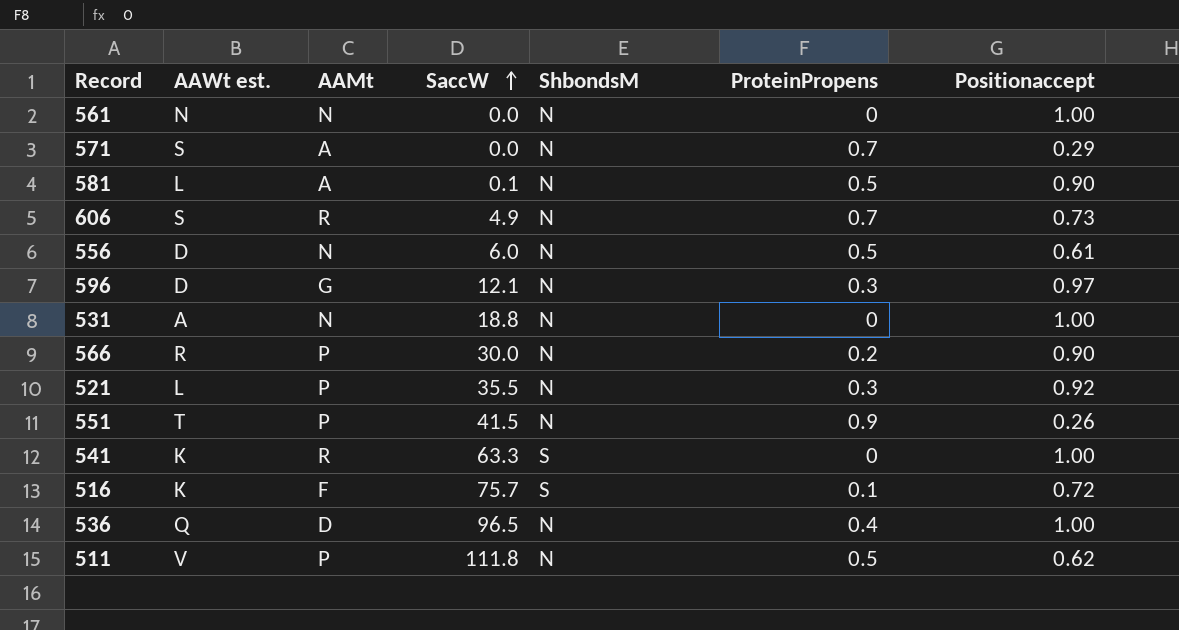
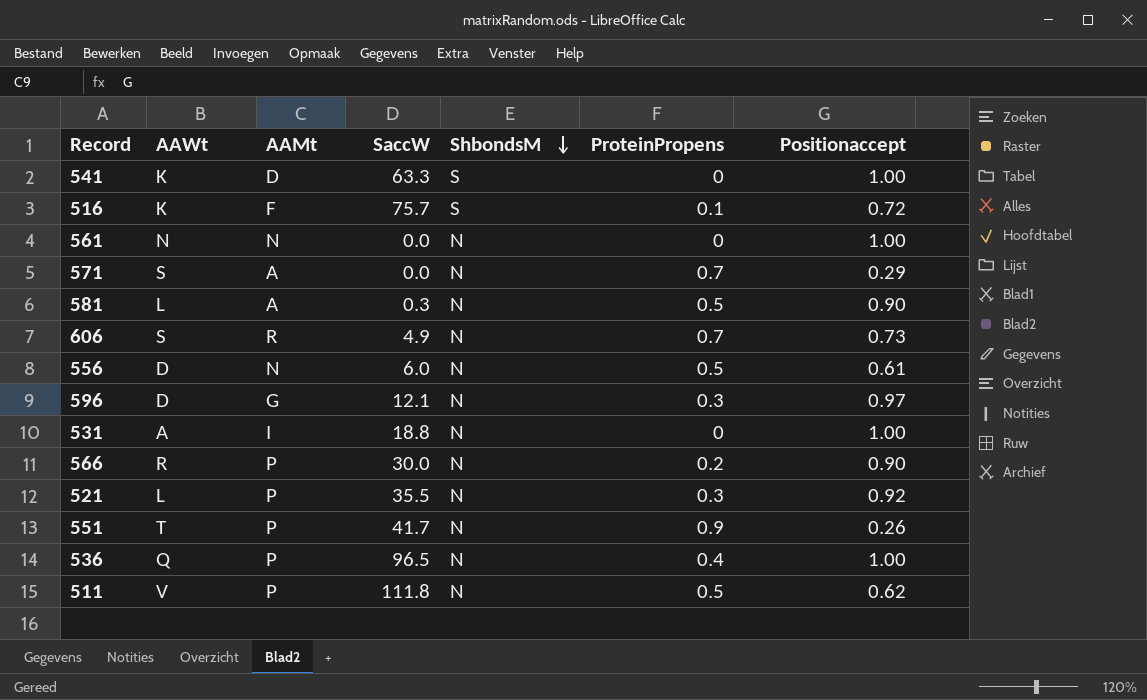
row order: SaccW ascending -> ShbondsM descending
column name: AAWt est. -> AAWt
541 | AAMt: R -> D
581 | SaccW: 0.1 -> 0.3
531 | AAMt: N -> I
551 | SaccW: 41.5 -> 41.7
536 | AAMt: D -> P

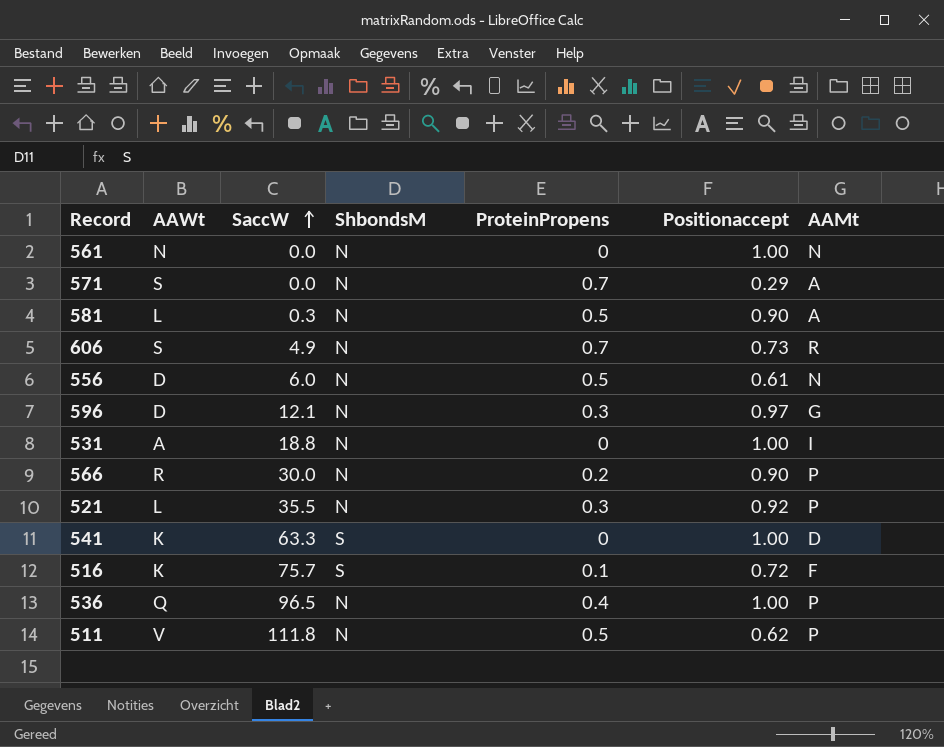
row order: ShbondsM descending -> SaccW ascending
column AAMt | position: 3 -> 7
row 551: T | P | 41.7 | N | 0.9 | 0.26 -> none

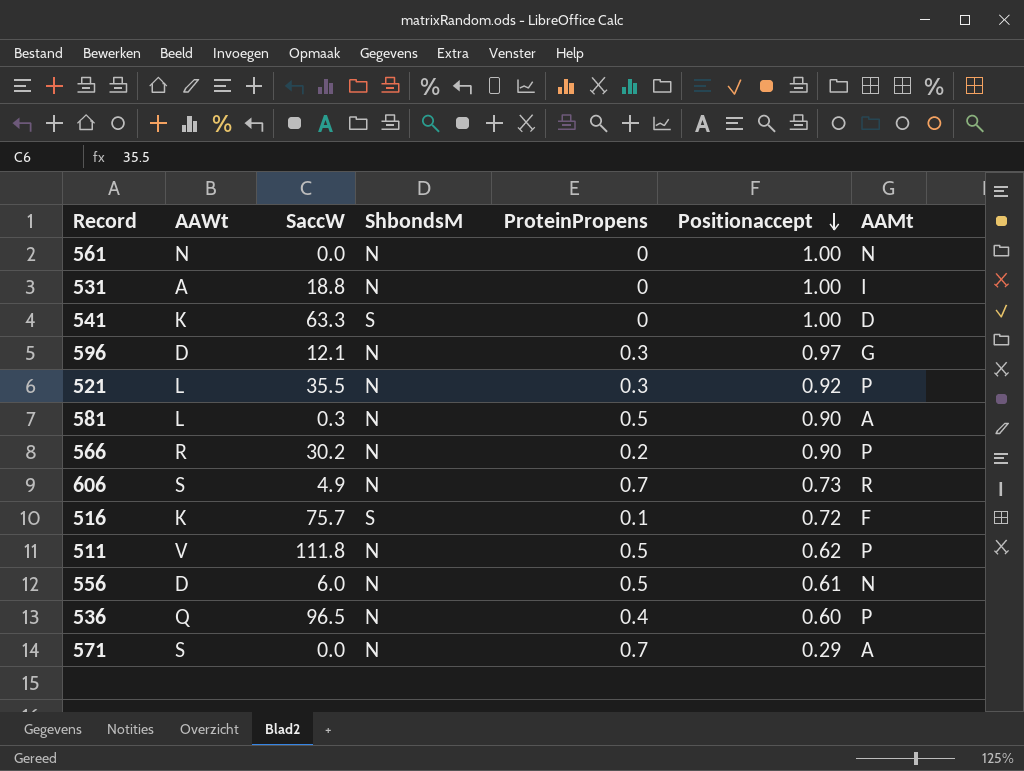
row order: SaccW ascending -> Positionaccept descending
566 | SaccW: 30.0 -> 30.2
536 | Positionaccept: 1.00 -> 0.60

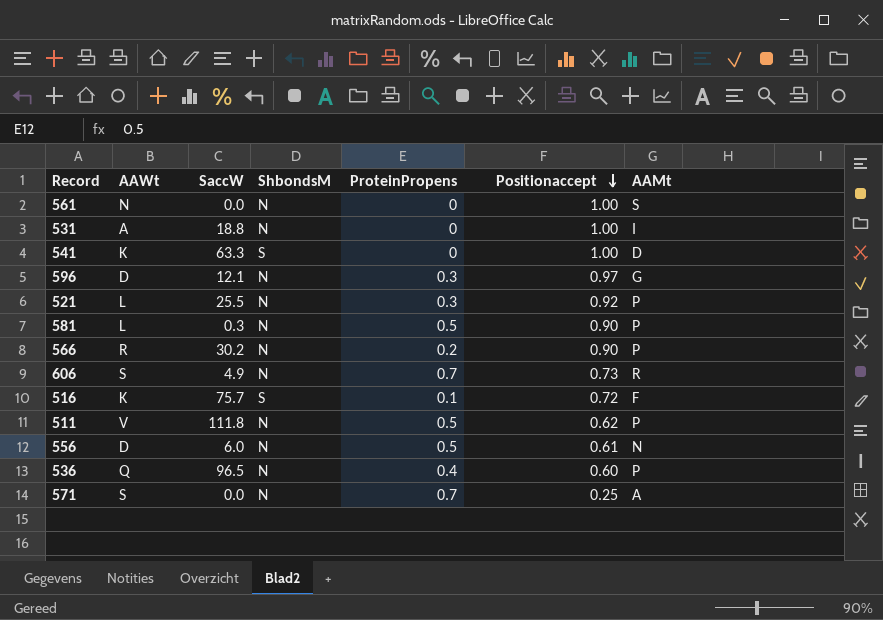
561 | AAMt: N -> S
521 | SaccW: 35.5 -> 25.5
581 | AAMt: A -> P
571 | Positionaccept: 0.29 -> 0.25

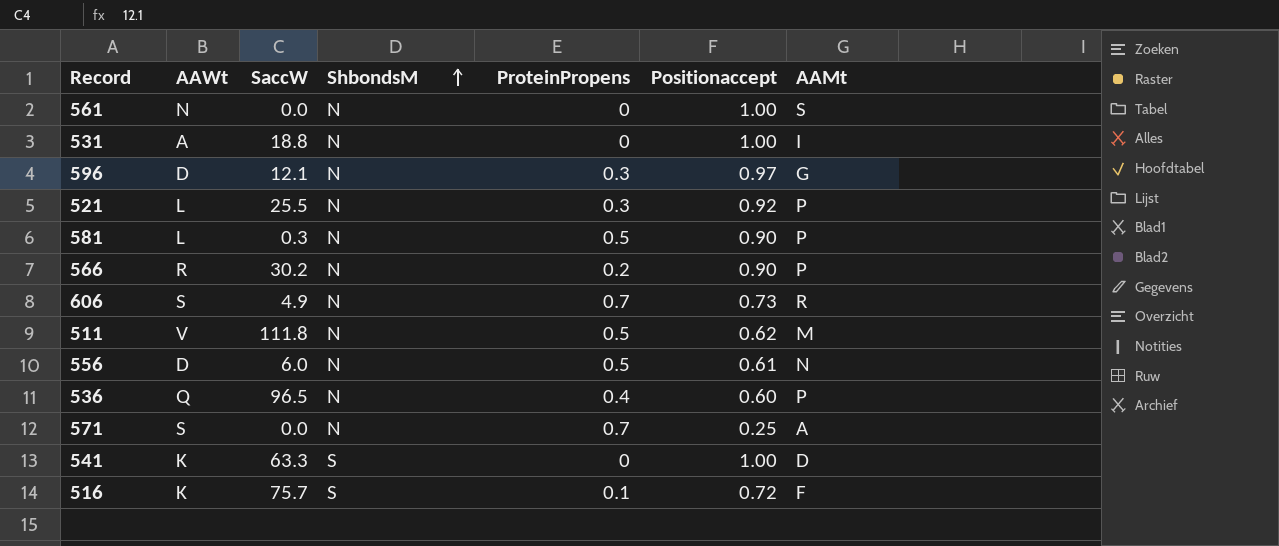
row order: Positionaccept descending -> ShbondsM ascending
511 | AAMt: P -> M

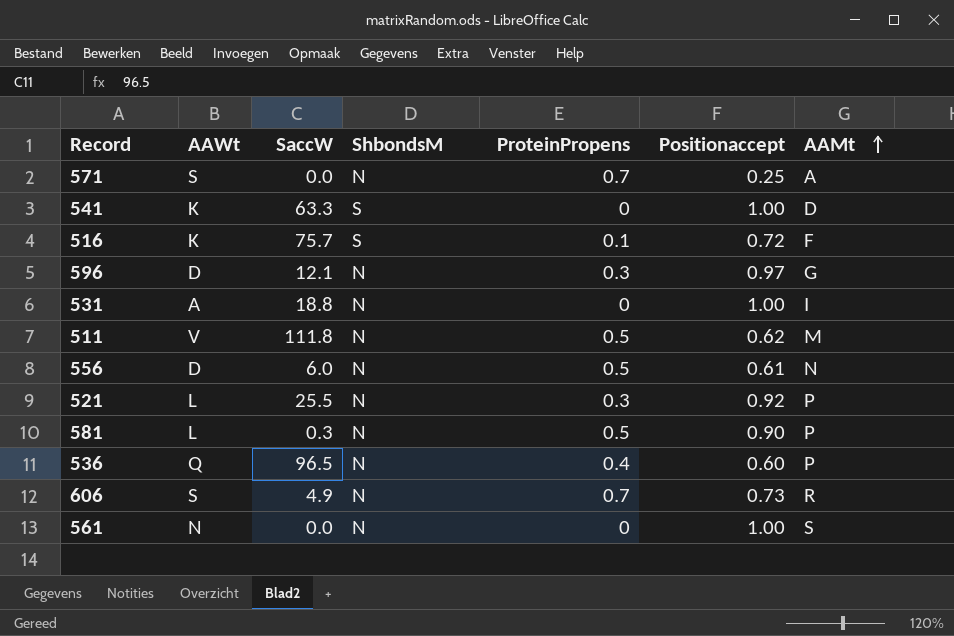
row order: ShbondsM ascending -> AAMt ascending
row 566: R | 30.2 | N | 0.2 | 0.90 | P -> none

